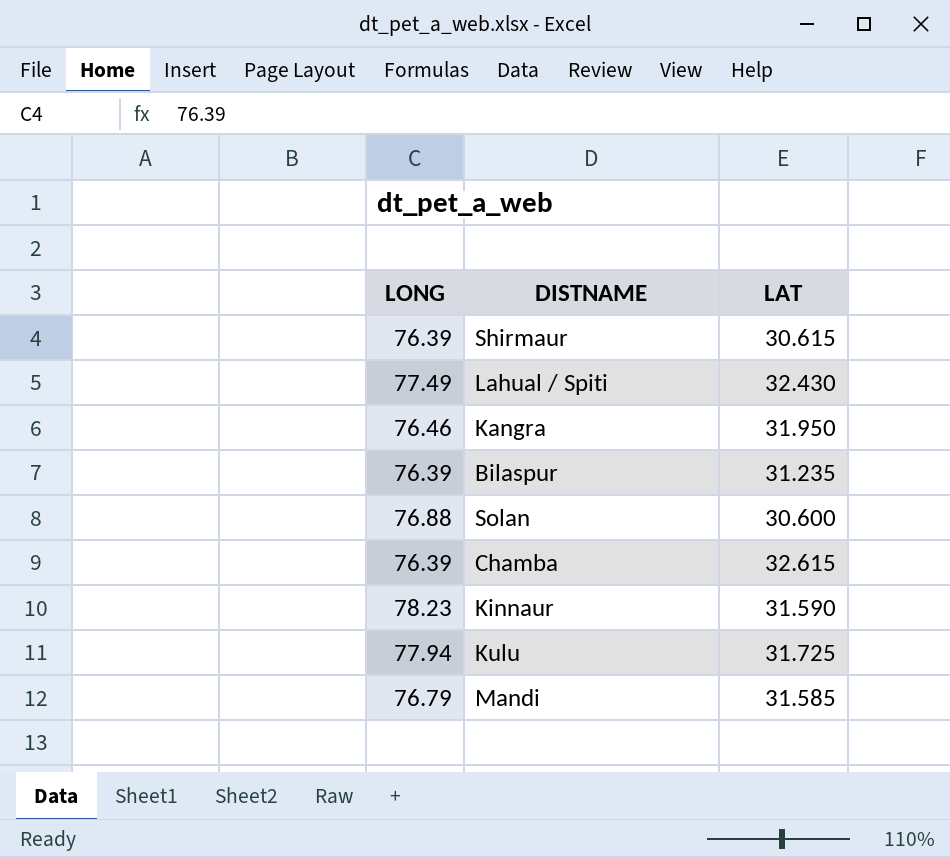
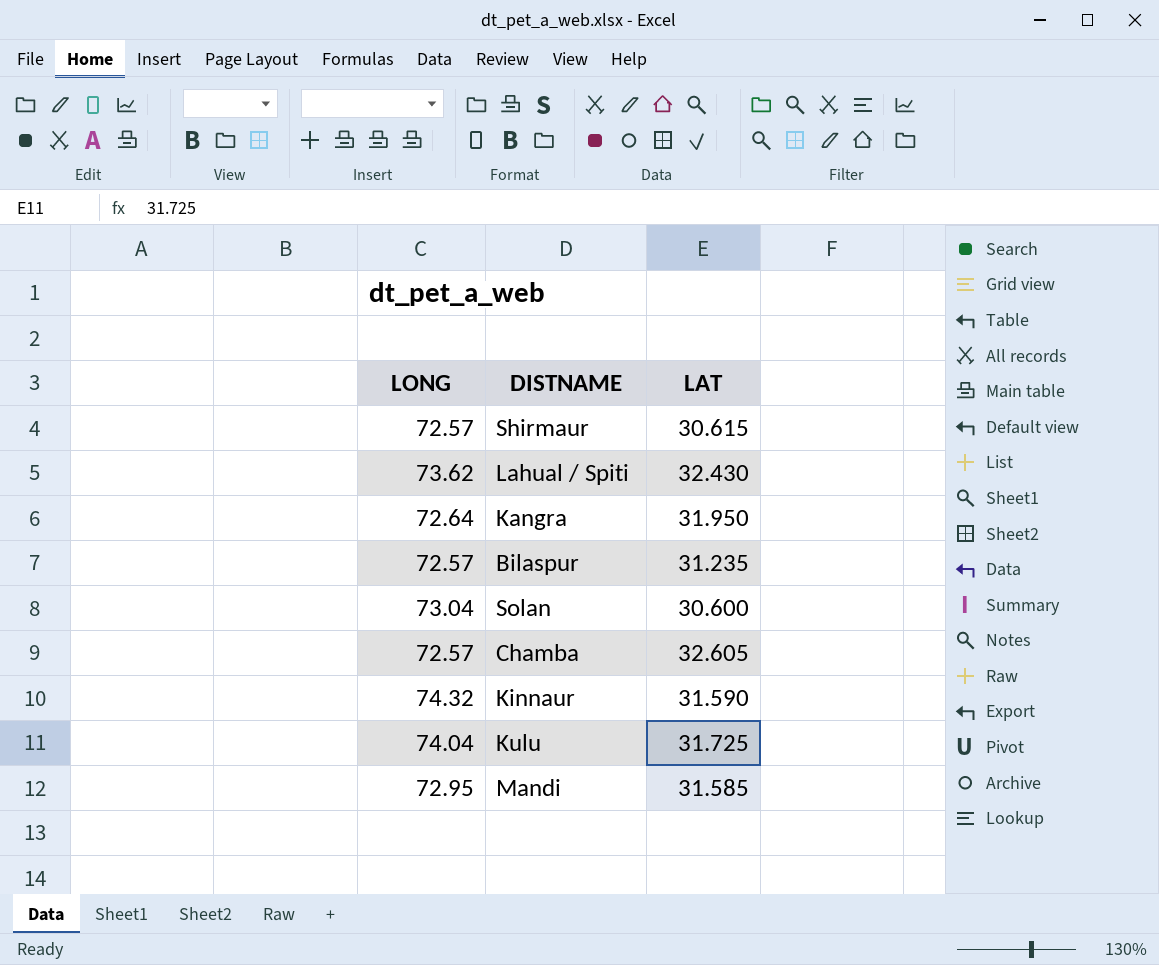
Shirmaur | LONG: 76.39 -> 72.57
Lahual / Spiti | LONG: 77.49 -> 73.62
Kangra | LONG: 76.46 -> 72.64
Bilaspur | LONG: 76.39 -> 72.57
Solan | LONG: 76.88 -> 73.04
Chamba | LONG: 76.39 -> 72.57
Chamba | LAT: 32.615 -> 32.605
Kinnaur | LONG: 78.23 -> 74.32
Kulu | LONG: 77.94 -> 74.04
Mandi | LONG: 76.79 -> 72.95

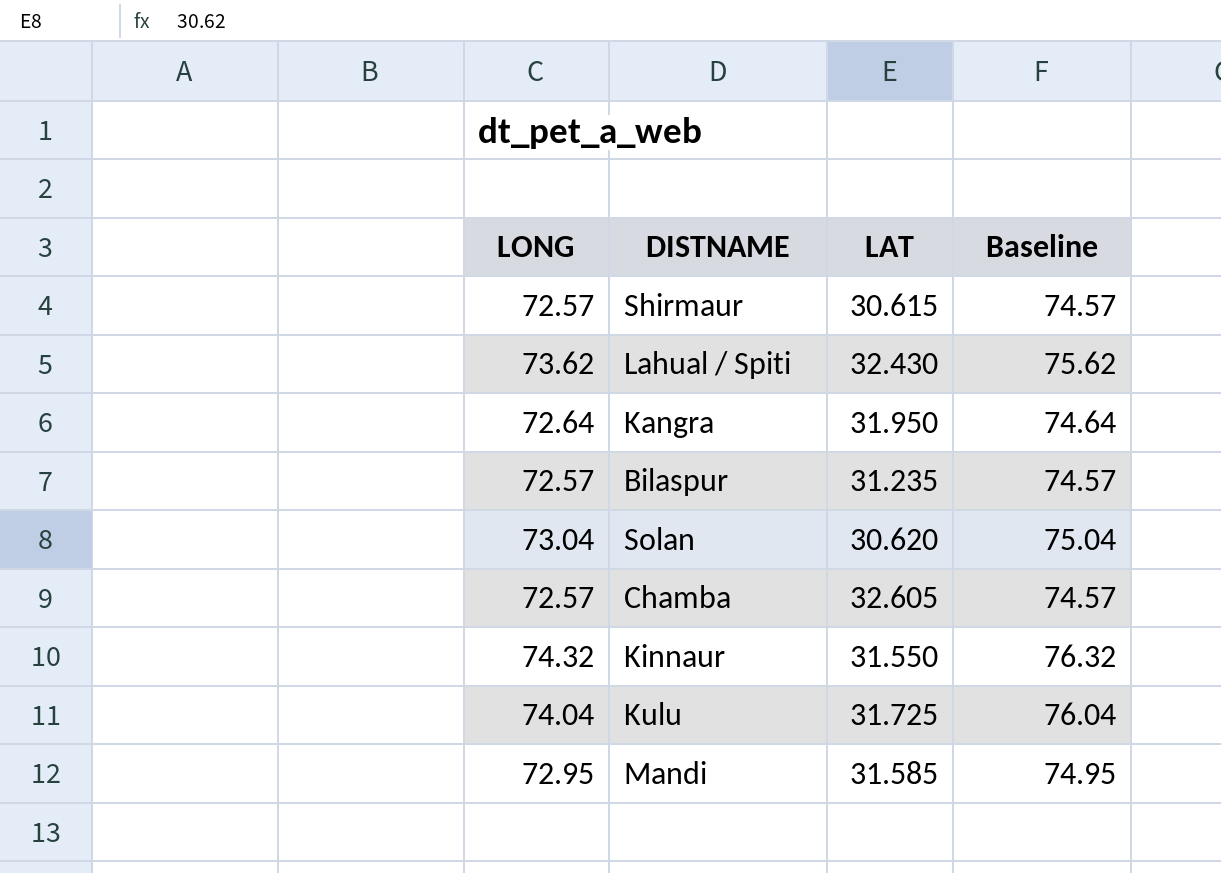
column Baseline | formula: none -> [LONG] + 2
Solan | LAT: 30.600 -> 30.620
Kinnaur | LAT: 31.590 -> 31.550

